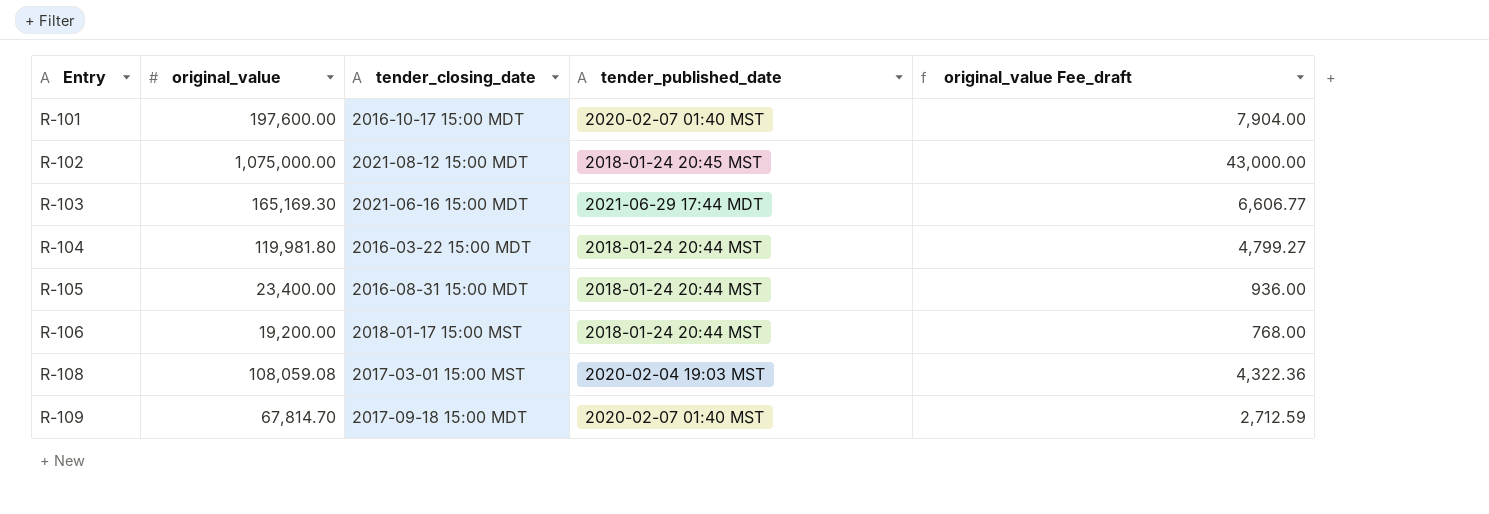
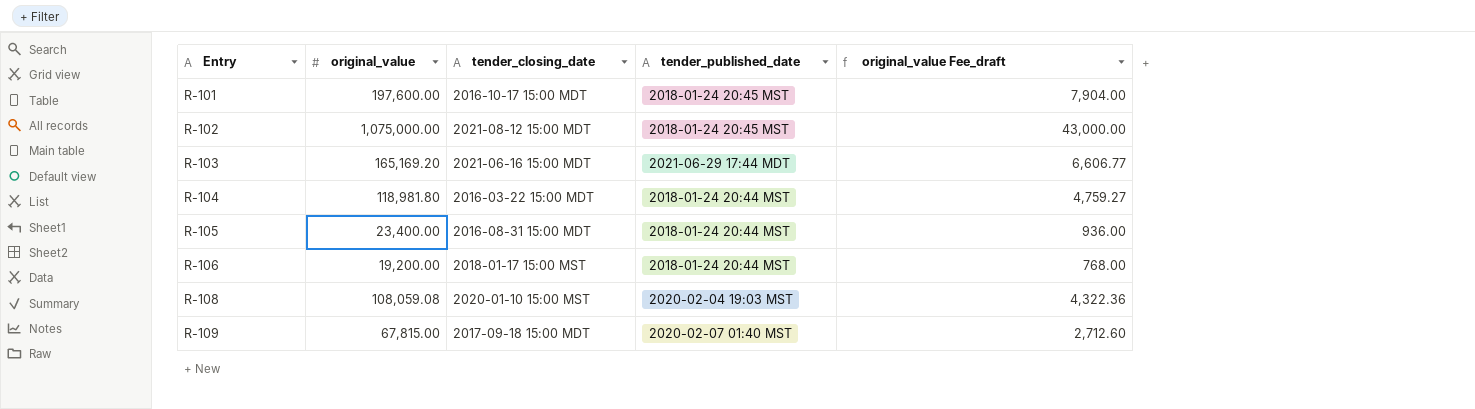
R-101 | tender_published_date: 2020-02-07 01:40 MST -> 2018-01-24 20:45 MST
R-103 | original_value: 165,169.30 -> 165,169.20
R-104 | original_value: 119,981.80 -> 118,981.80
R-104 | original_value Fee_draft: 4,799.27 -> 4,759.27
R-108 | tender_closing_date: 2017-03-01 15:00 MST -> 2020-01-10 15:00 MST
R-109 | original_value: 67,814.70 -> 67,815.00
R-109 | original_value Fee_draft: 2,712.59 -> 2,712.60

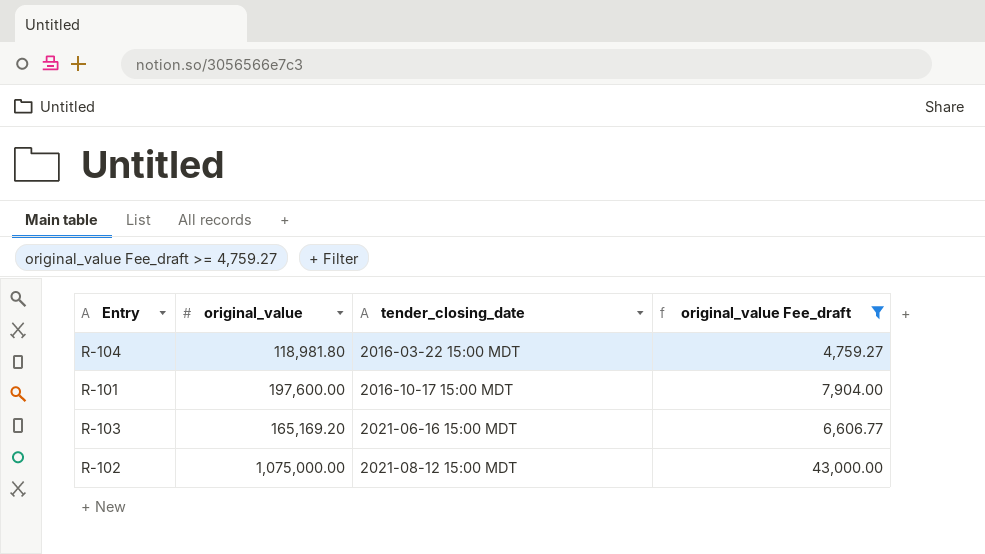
filter: none -> original_value Fee_draft >= 4,759.27
row order: Entry ascending -> tender_closing_date ascending
column tender_published_date | position: 4 -> none

